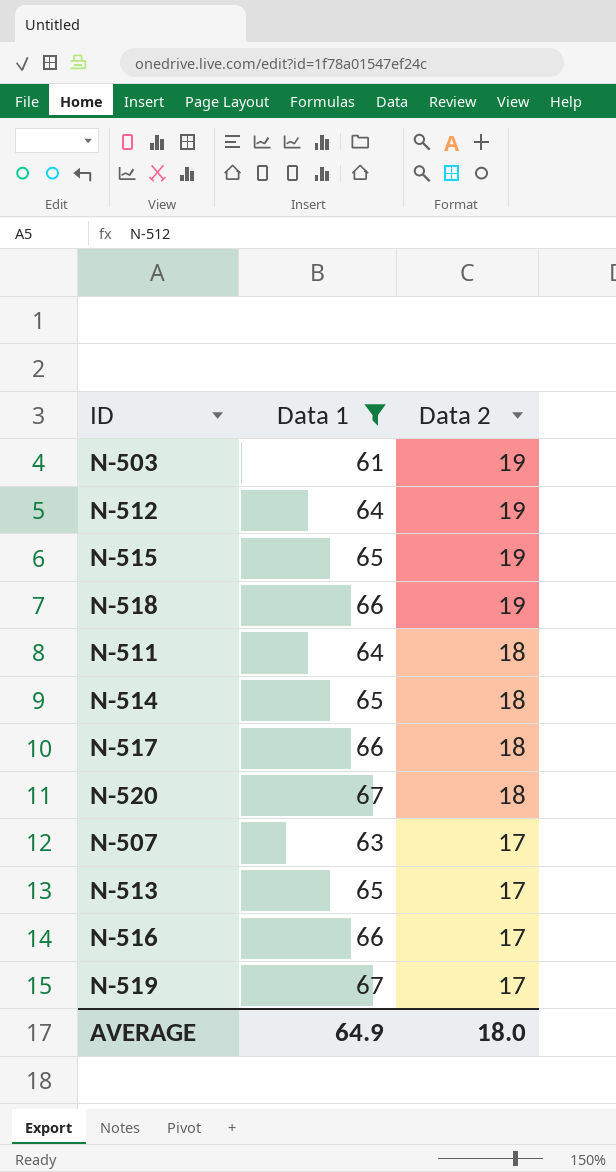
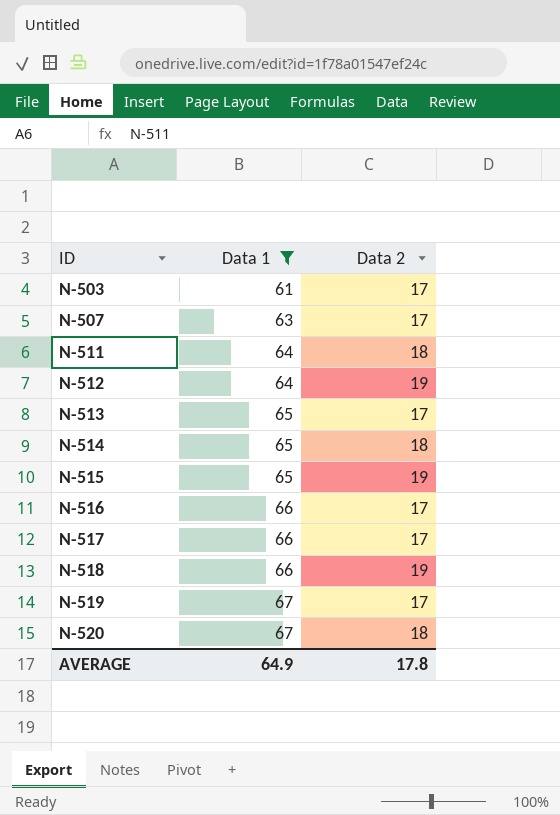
row order: Data 2 descending -> ID ascending
N-503 | Data 2: 19 -> 17
N-517 | Data 2: 18 -> 17
AVERAGE | Data 2: 18.0 -> 17.8

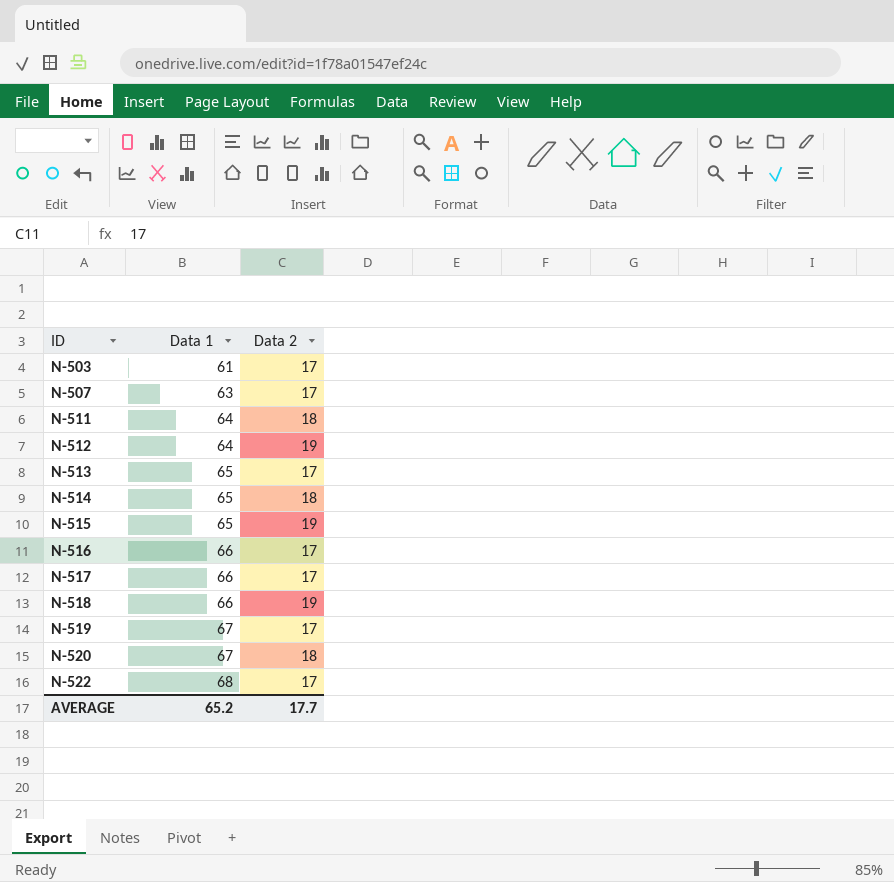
filter: Data 1 != 68 -> none
AVERAGE | Data 1: 64.9 -> 65.2
AVERAGE | Data 2: 17.8 -> 17.7

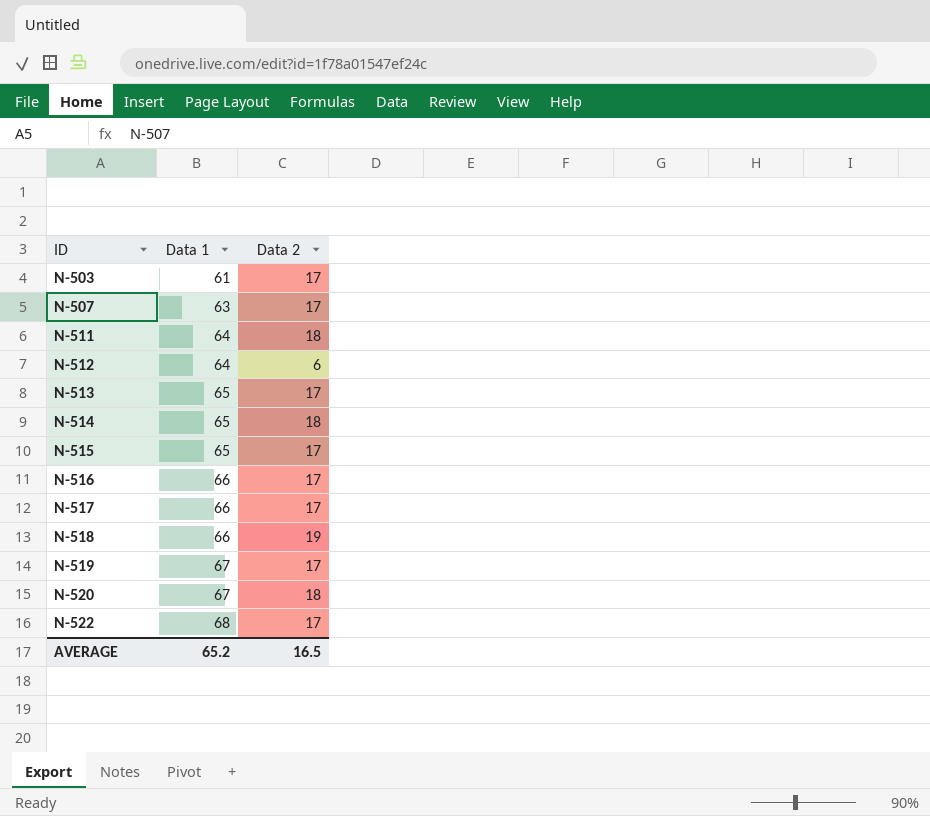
N-512 | Data 2: 19 -> 6
N-515 | Data 2: 19 -> 17
AVERAGE | Data 2: 17.7 -> 16.5

